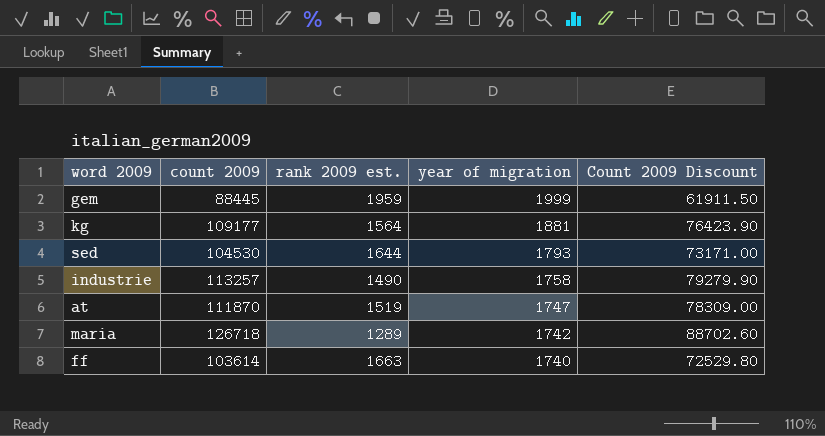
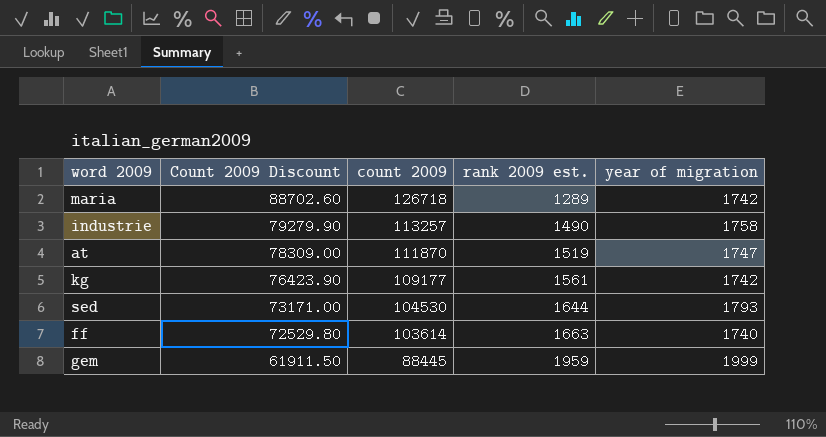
row order: year of migration descending -> Count 2009 Discount descending
column Count 2009 Discount | position: 5 -> 2
kg | rank 2009 est.: 1564 -> 1561
kg | year of migration: 1881 -> 1742

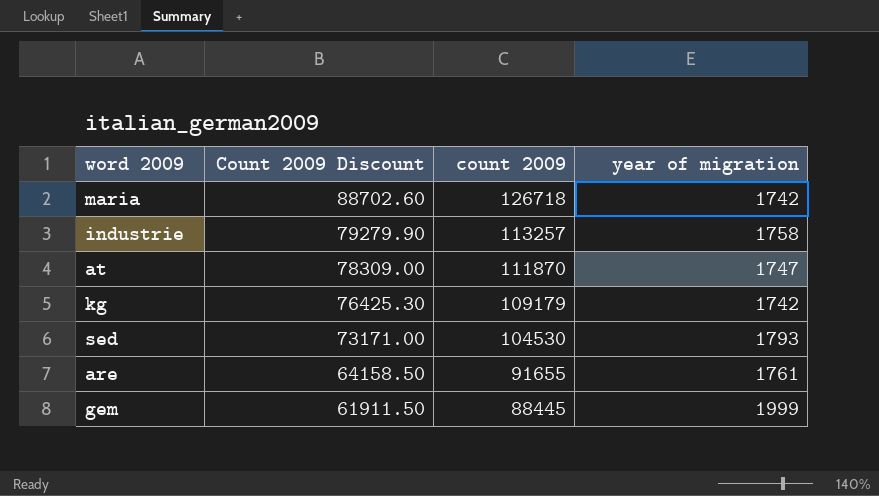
column rank 2009 est. | position: 4 -> none
row ff: 72529.80 | 103614 | 1663 | 1740 -> none
kg | Count 2009 Discount: 76423.90 -> 76425.30
kg | count 2009: 109177 -> 109179
row are: none -> 64158.50 | 91655 | 1761

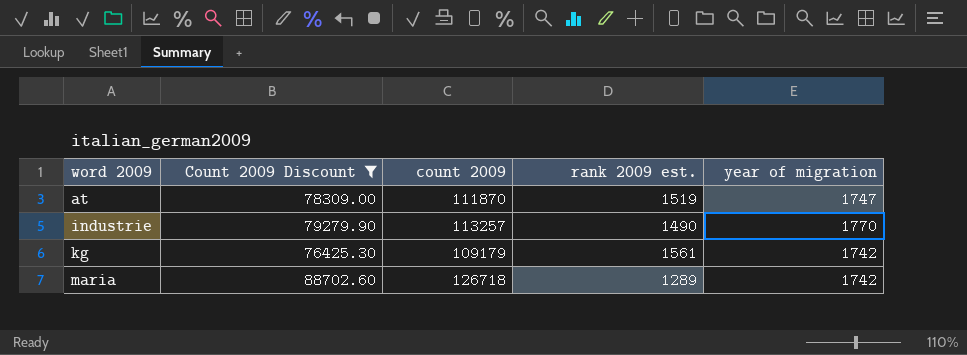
filter: none -> Count 2009 Discount >= 76425.30
row order: Count 2009 Discount descending -> word 2009 ascending
column rank 2009 est. | position: none -> 4
industrie | year of migration: 1758 -> 1770

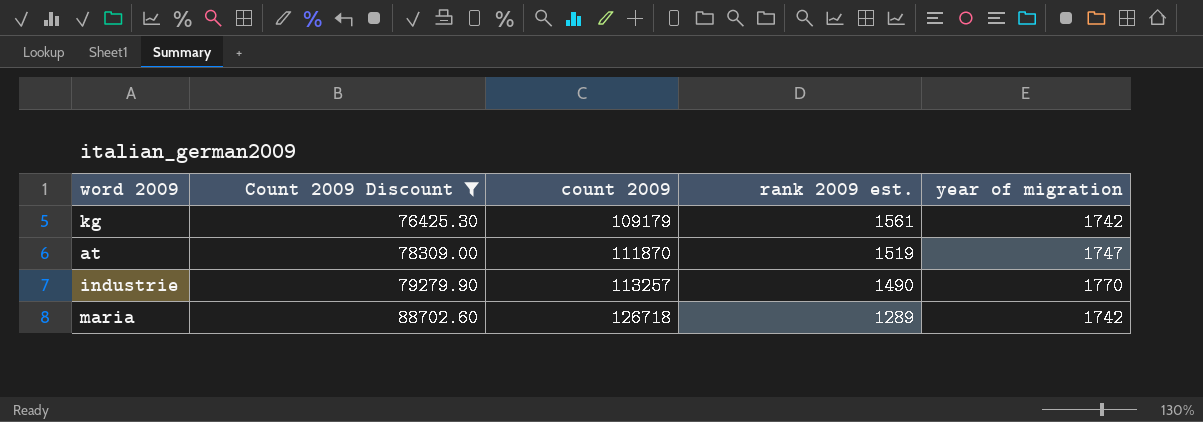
row order: word 2009 ascending -> Count 2009 Discount ascending

